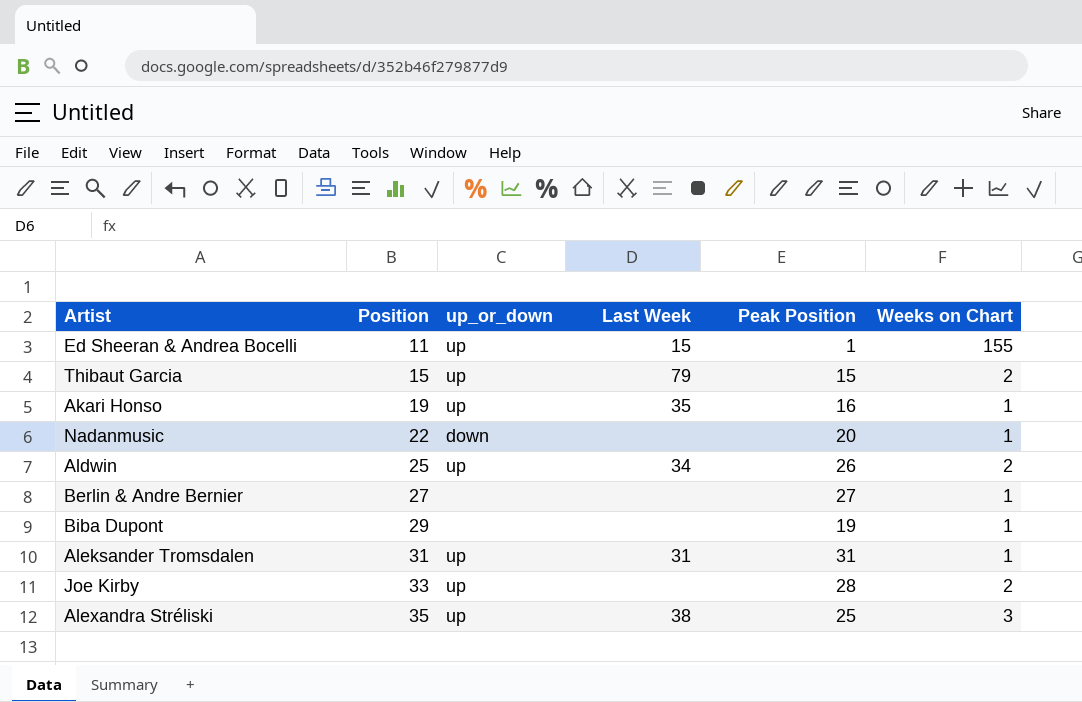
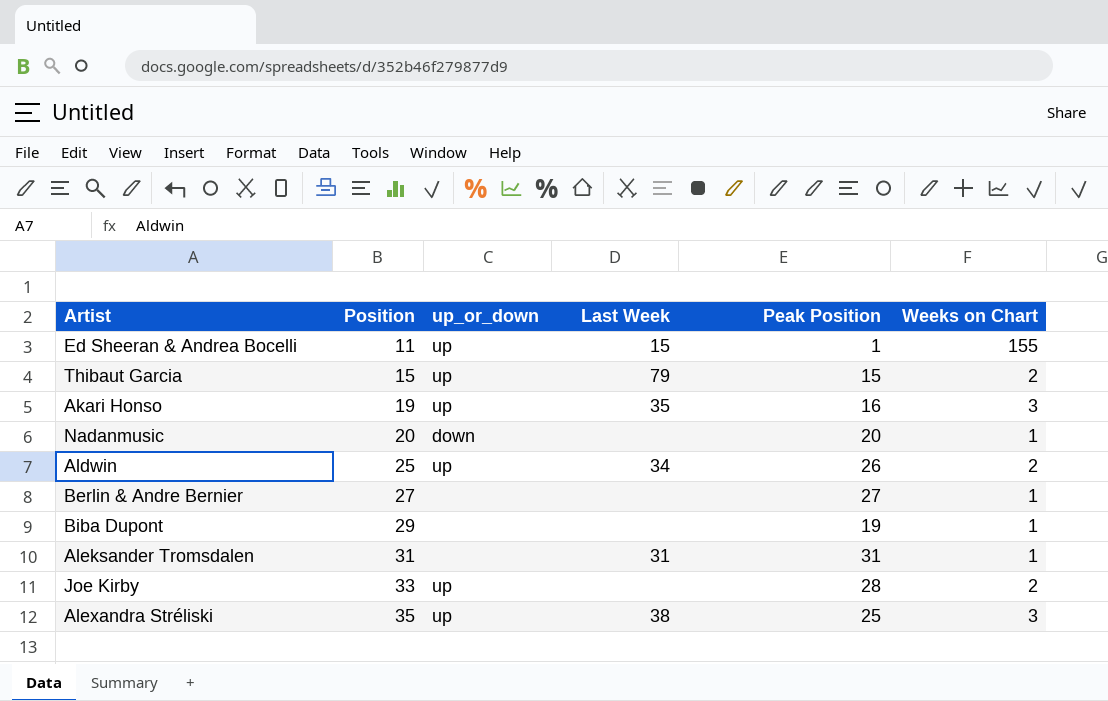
Akari Honso | Weeks on Chart: 1 -> 3
Nadanmusic | Position: 22 -> 20
Aleksander Tromsdalen | up_or_down: up -> none

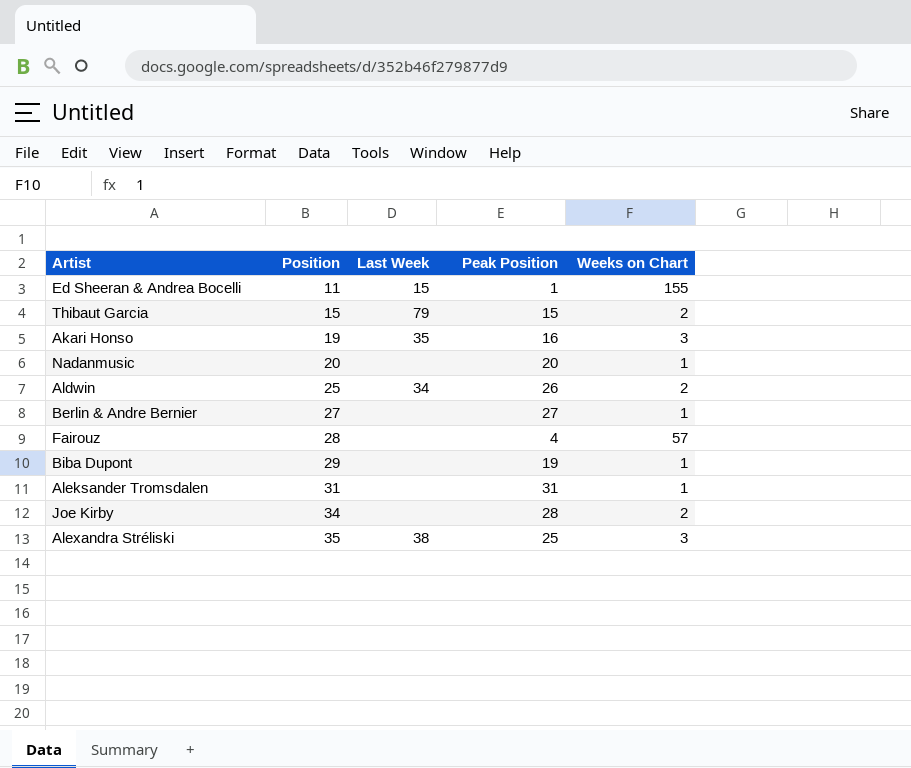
column up_or_down | position: 3 -> none
row Fairouz: none -> 28 | none | 4 | 57
Aleksander Tromsdalen | Last Week: 31 -> none
Joe Kirby | Position: 33 -> 34

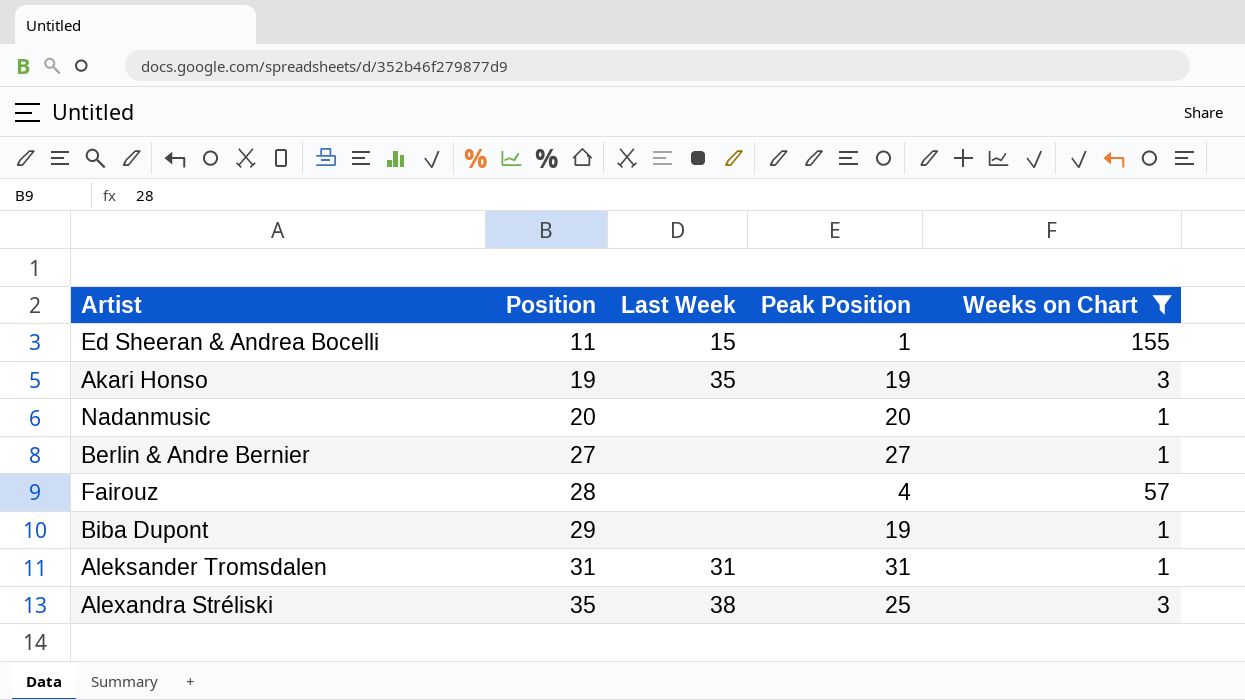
filter: none -> Weeks on Chart != 2
Akari Honso | Peak Position: 16 -> 19
Aleksander Tromsdalen | Last Week: none -> 31

